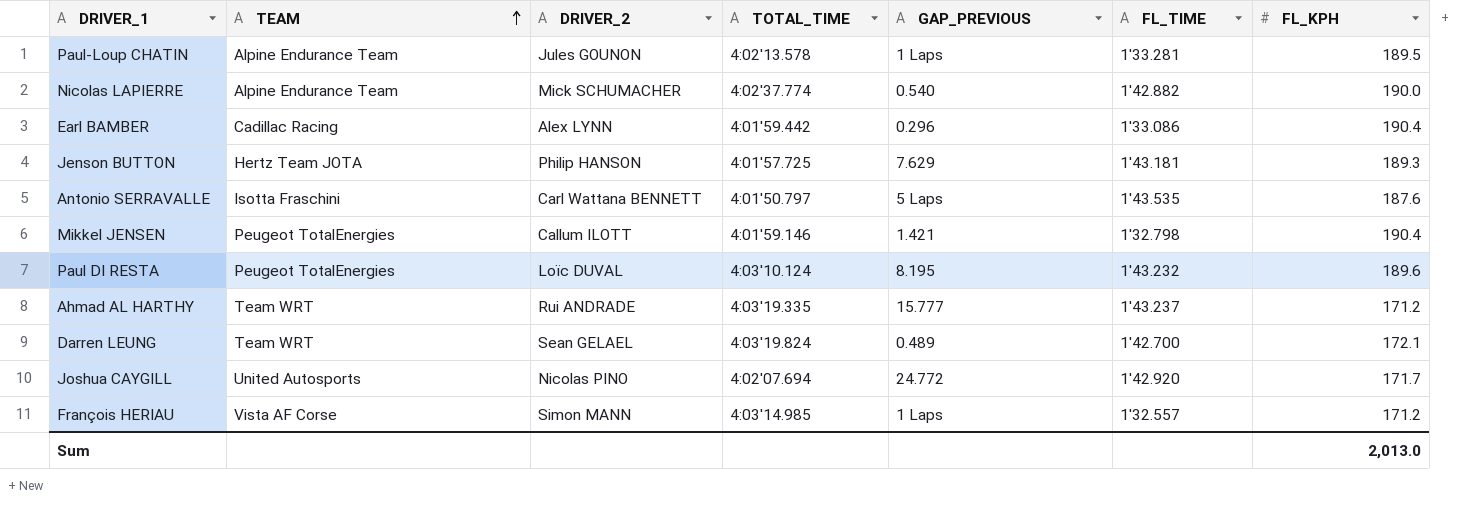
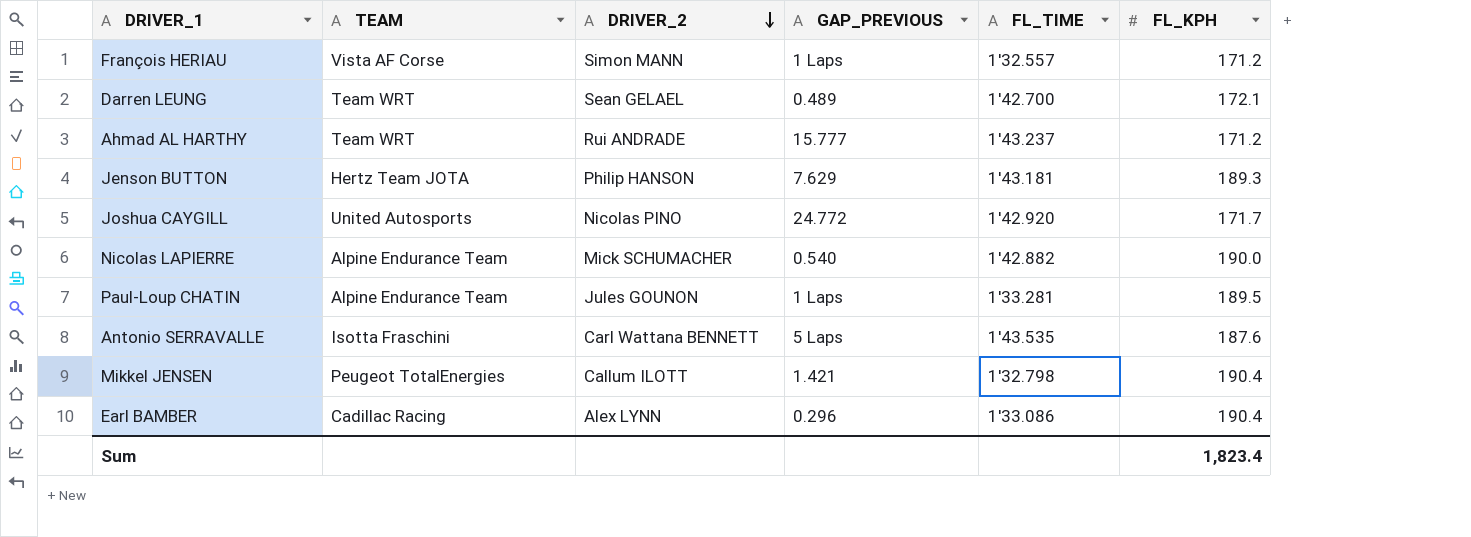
row order: TEAM ascending -> DRIVER_2 descending
column TOTAL_TIME | position: 4 -> none
row Paul DI RESTA: Peugeot TotalEnergies | Loïc DUVAL | 4:03'10.124 | 8.195 | 1'43.232 | 189.6 -> none
Sum | FL_KPH: 2,013.0 -> 1,823.4

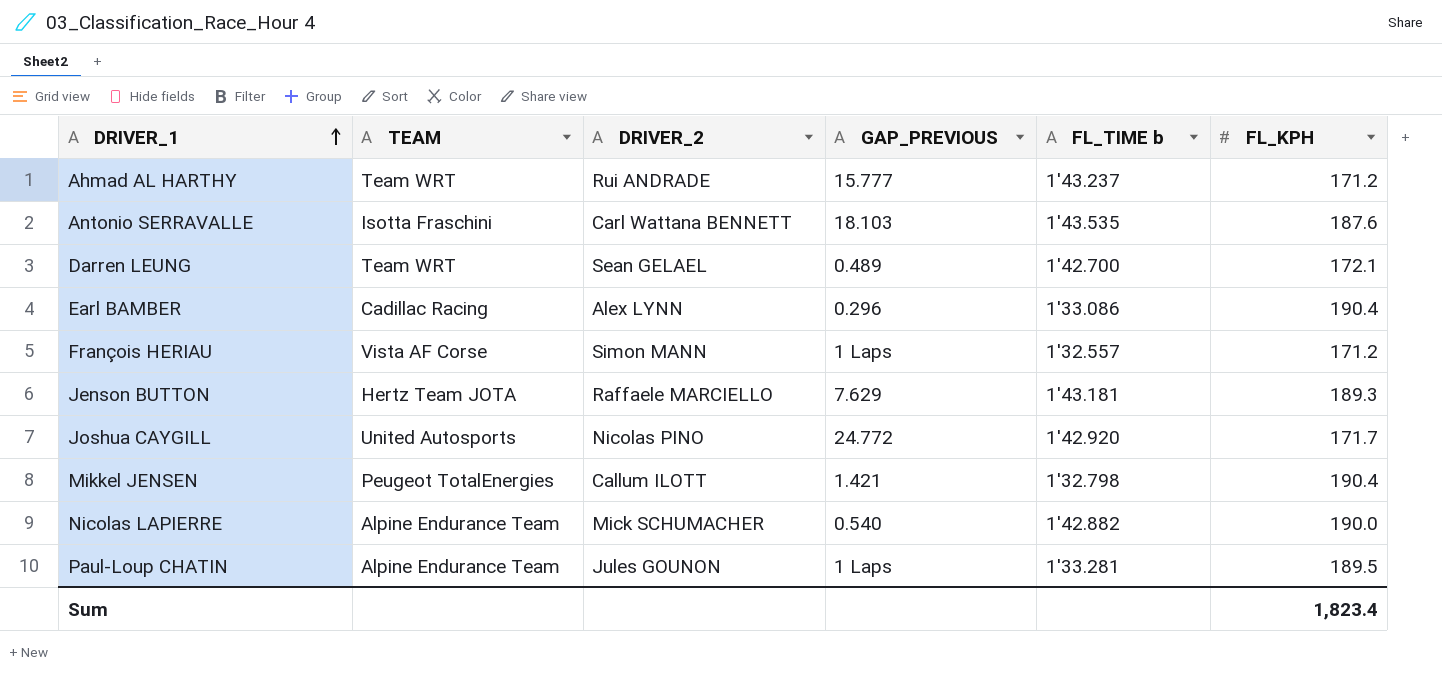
row order: DRIVER_2 descending -> DRIVER_1 ascending
column name: FL_TIME -> FL_TIME b
Antonio SERRAVALLE | GAP_PREVIOUS: 5 Laps -> 18.103
Jenson BUTTON | DRIVER_2: Philip HANSON -> Raffaele MARCIELLO

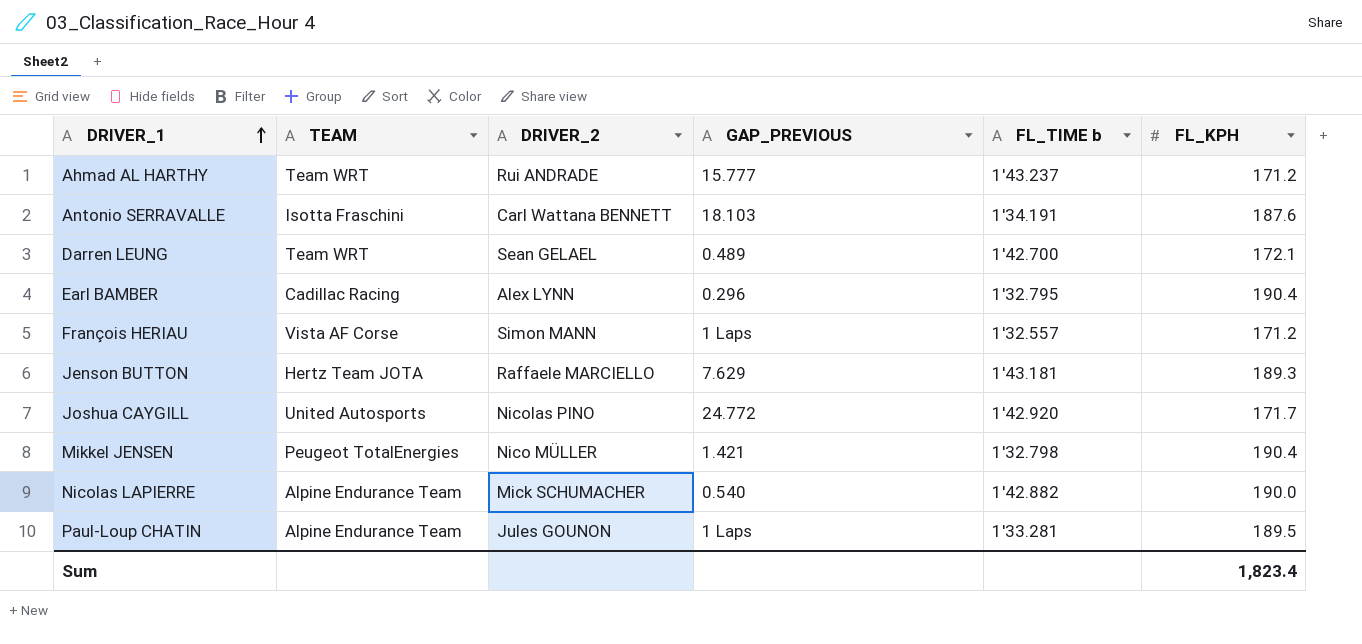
Antonio SERRAVALLE | FL_TIME b: 1'43.535 -> 1'34.191
Earl BAMBER | FL_TIME b: 1'33.086 -> 1'32.795
Mikkel JENSEN | DRIVER_2: Callum ILOTT -> Nico MÜLLER

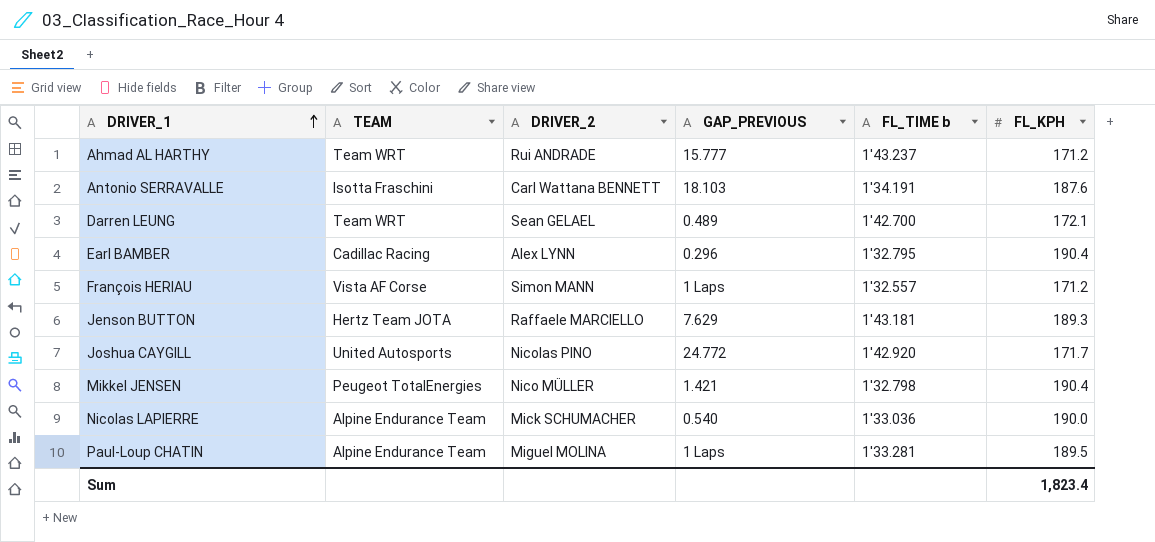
Nicolas LAPIERRE | FL_TIME b: 1'42.882 -> 1'33.036
Paul-Loup CHATIN | DRIVER_2: Jules GOUNON -> Miguel MOLINA

